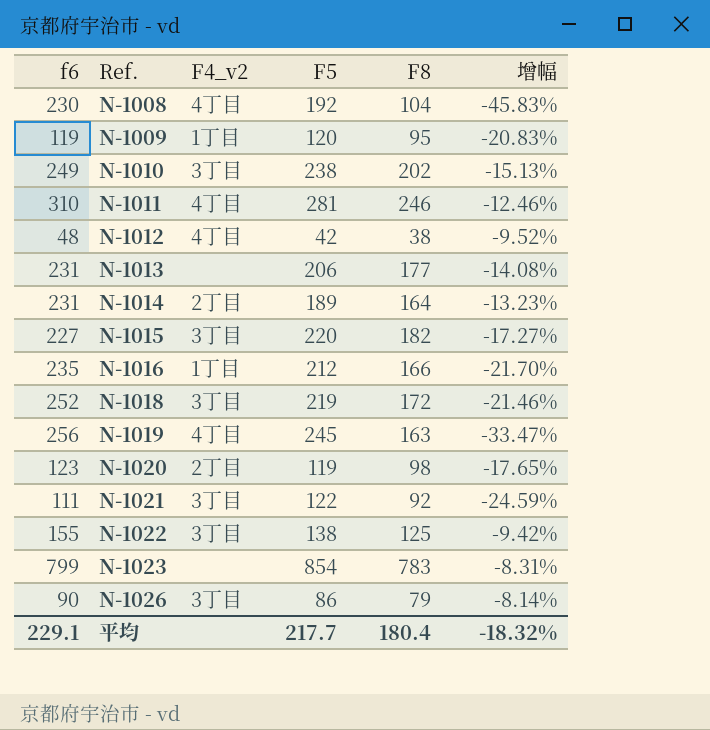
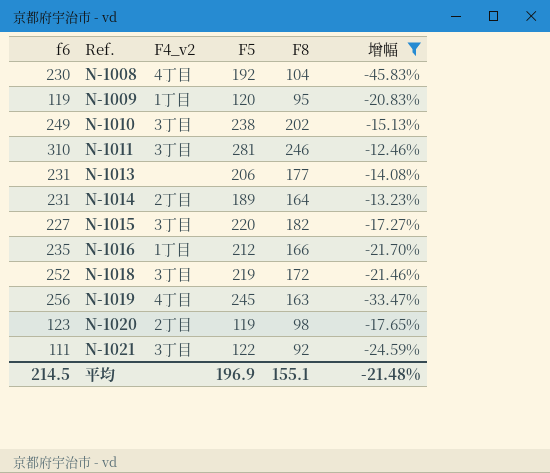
filter: none -> 增幅 <= -12.46%
N-1011 | F4_v2: 4丁目 -> 3丁目
平均 | f6: 229.1 -> 214.5
平均 | F5: 217.7 -> 196.9
平均 | F8: 180.4 -> 155.1
平均 | 增幅: -18.32% -> -21.48%

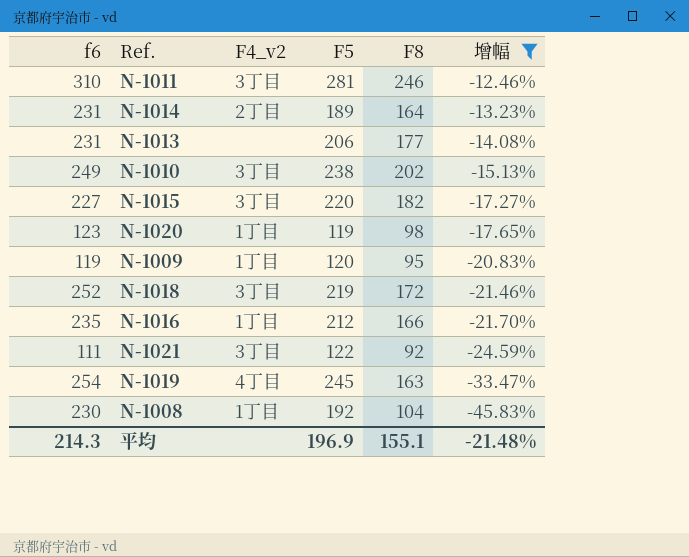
row order: Ref. ascending -> 增幅 descending
N-1020 | F4_v2: 2丁目 -> 1丁目
N-1019 | f6: 256 -> 254
N-1008 | F4_v2: 4丁目 -> 1丁目
平均 | f6: 214.5 -> 214.3

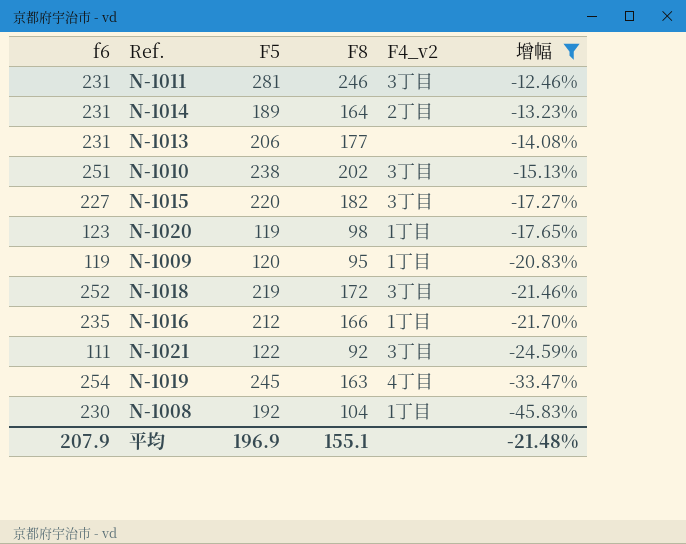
column F4_v2 | position: 3 -> 5
N-1011 | f6: 310 -> 231
N-1010 | f6: 249 -> 251
平均 | f6: 214.3 -> 207.9

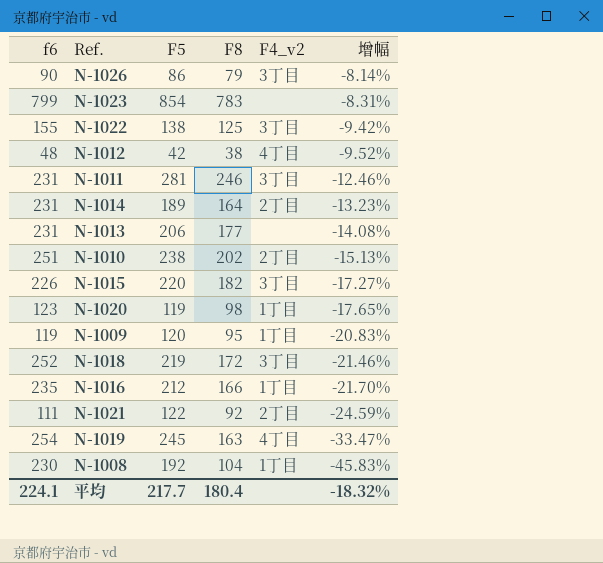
filter: 增幅 <= -12.46% -> none
N-1010 | F4_v2: 3丁目 -> 2丁目
N-1015 | f6: 227 -> 226
N-1021 | F4_v2: 3丁目 -> 2丁目
平均 | f6: 207.9 -> 224.1
平均 | F5: 196.9 -> 217.7
平均 | F8: 155.1 -> 180.4
平均 | 增幅: -21.48% -> -18.32%

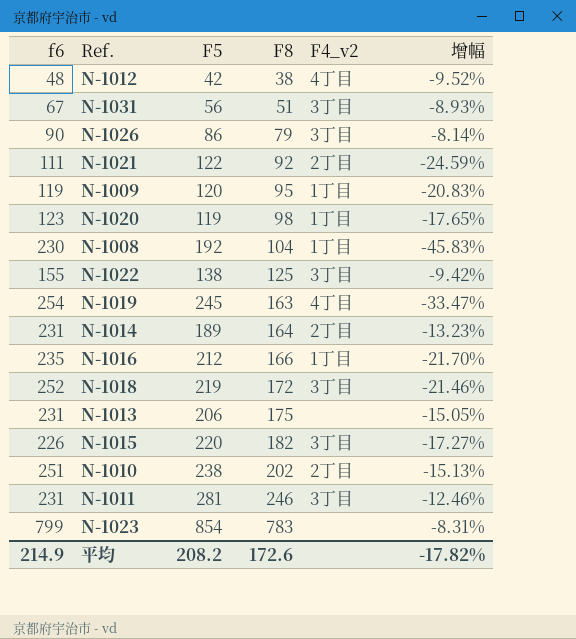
row order: 增幅 descending -> F8 ascending
row N-1031: none -> 67 | 56 | 51 | 3丁目 | -8.93%
N-1013 | F8: 177 -> 175
N-1013 | 增幅: -14.08% -> -15.05%
平均 | f6: 224.1 -> 214.9
平均 | F5: 217.7 -> 208.2
平均 | F8: 180.4 -> 172.6
平均 | 增幅: -18.32% -> -17.82%

